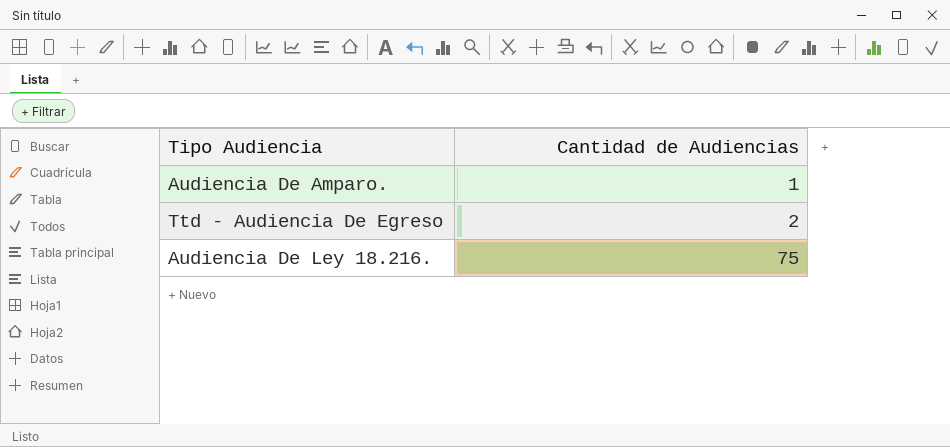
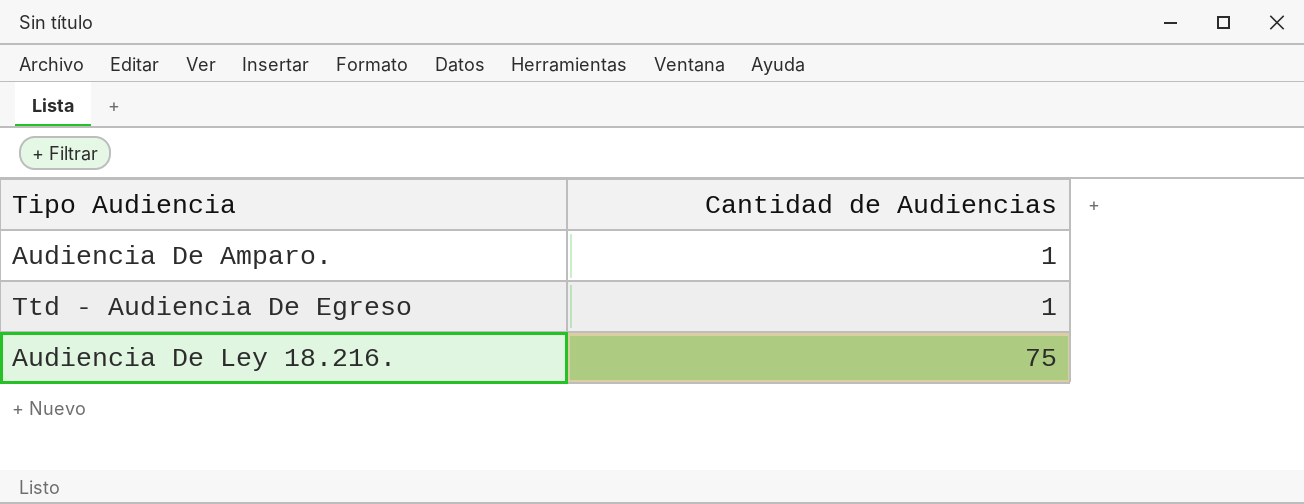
Ttd - Audiencia De Egreso | Cantidad de Audiencias: 2 -> 1

